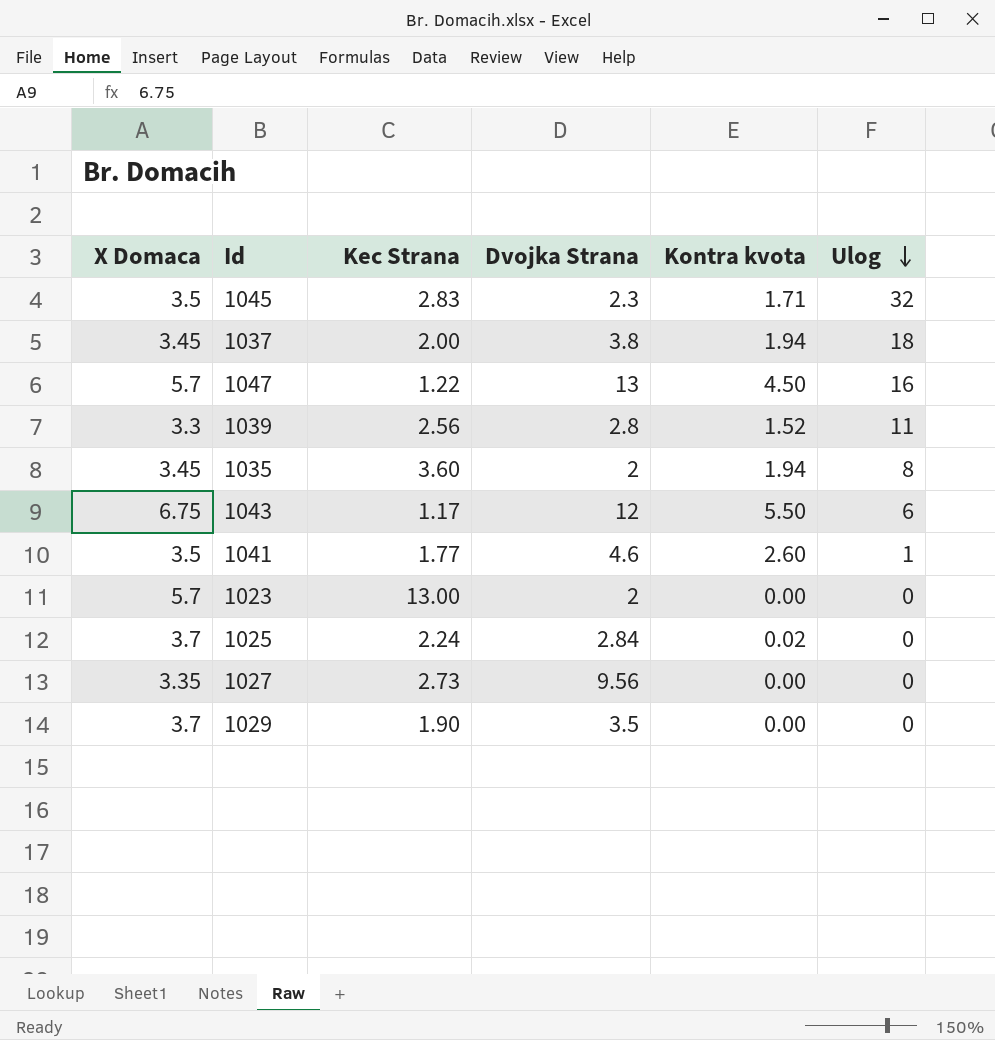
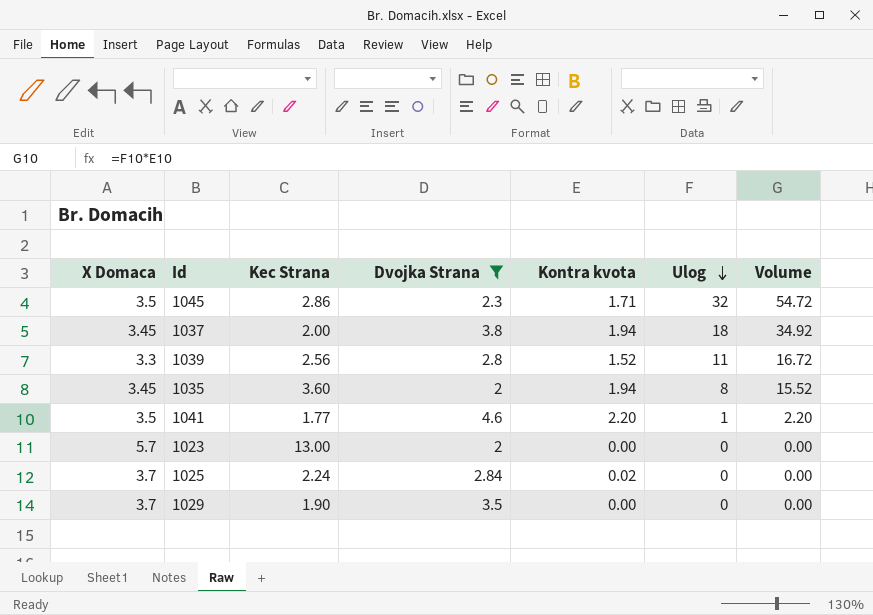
filter: none -> Dvojka Strana <= 4.6
column Volume | formula: none -> [Kontra kvota] * [Ulog]
1045 | Kec Strana: 2.83 -> 2.86
1041 | Kontra kvota: 2.60 -> 2.20

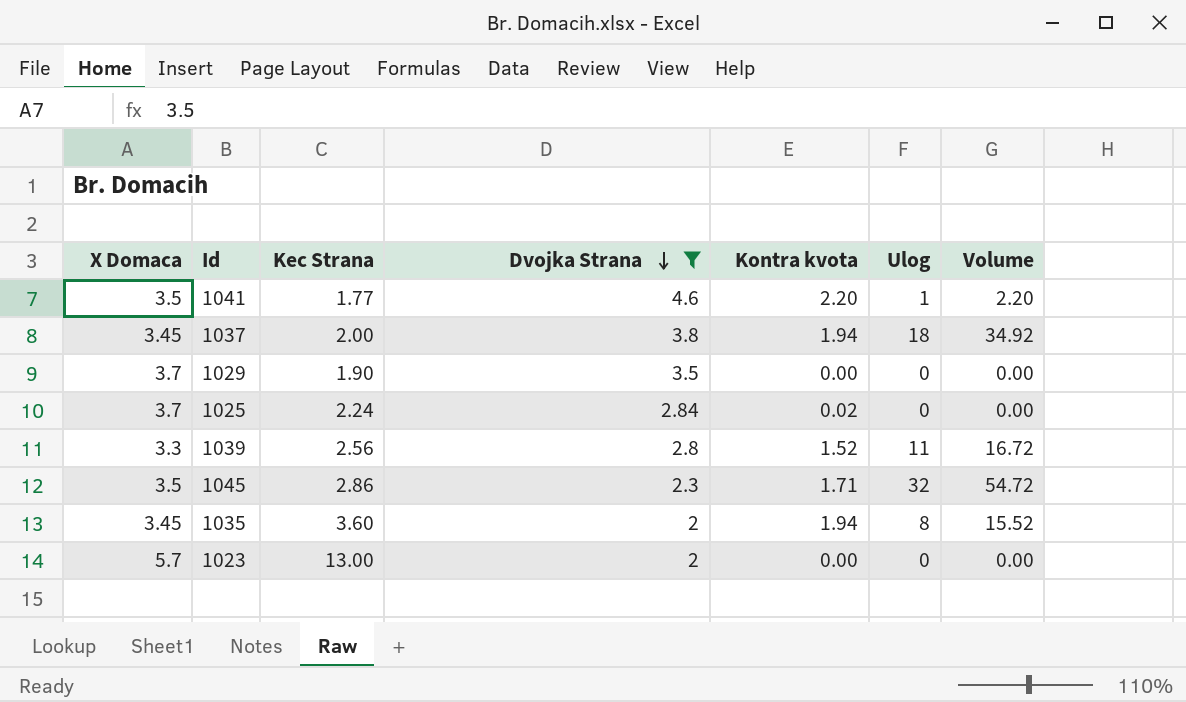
row order: Ulog descending -> Dvojka Strana descending

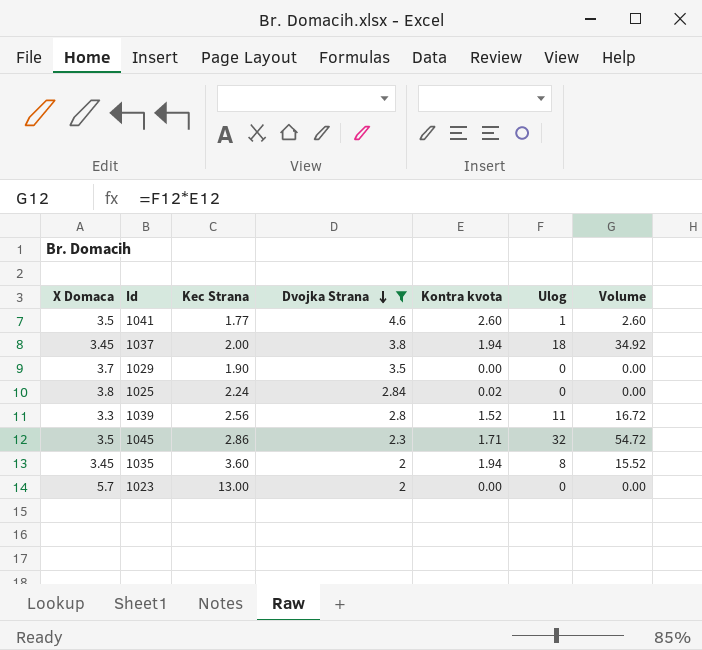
1041 | Kontra kvota: 2.20 -> 2.60
1041 | Volume: 2.20 -> 2.60
1025 | X Domaca: 3.7 -> 3.8

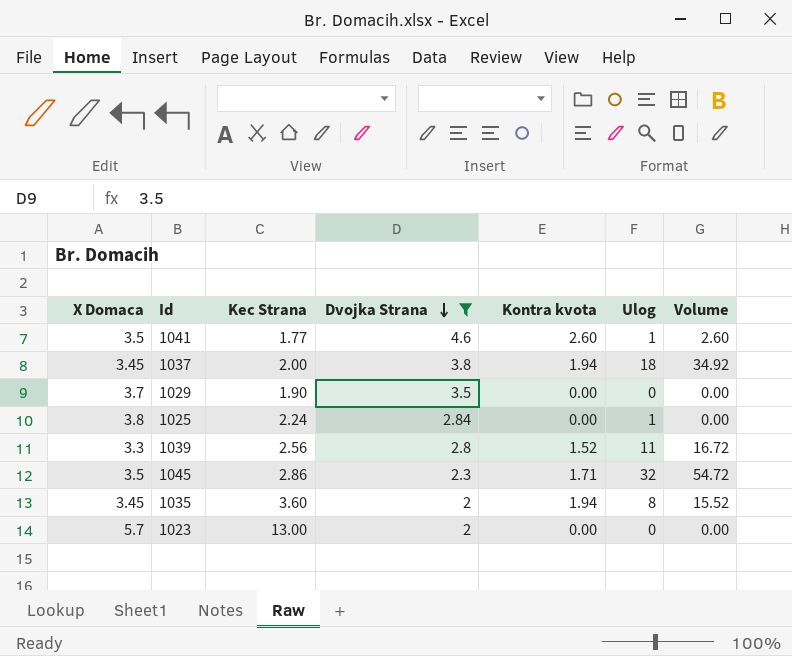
1025 | Kontra kvota: 0.02 -> 0.00
1025 | Ulog: 0 -> 1

